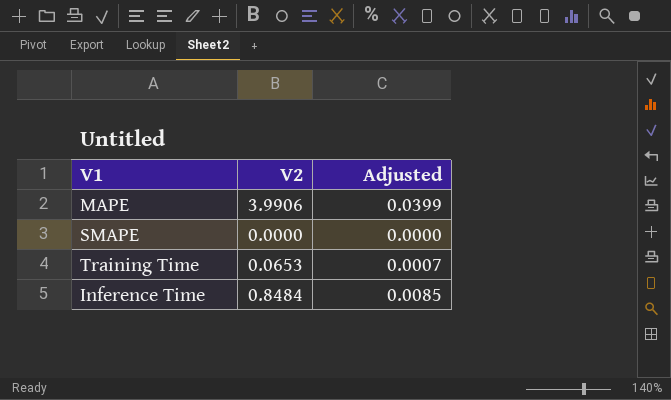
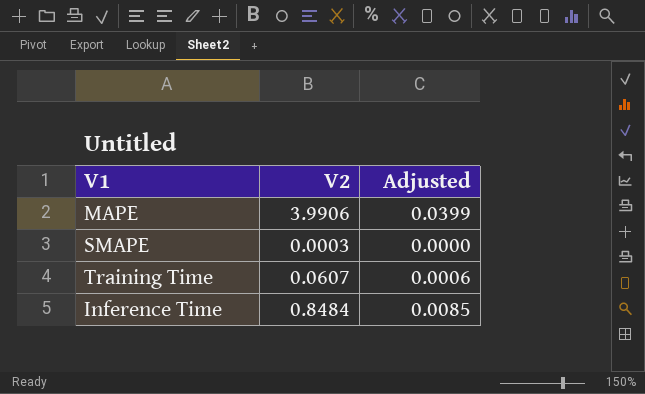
SMAPE | V2: 0.0000 -> 0.0003
Training Time | V2: 0.0653 -> 0.0607
Training Time | Adjusted: 0.0007 -> 0.0006

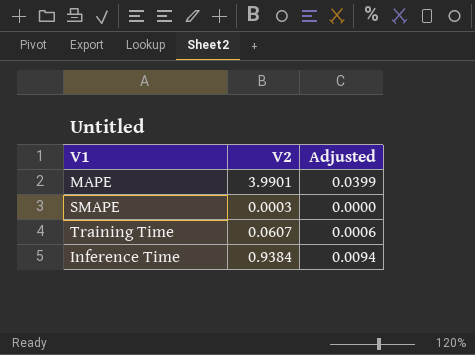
MAPE | V2: 3.9906 -> 3.9901
Inference Time | V2: 0.8484 -> 0.9384
Inference Time | Adjusted: 0.0085 -> 0.0094

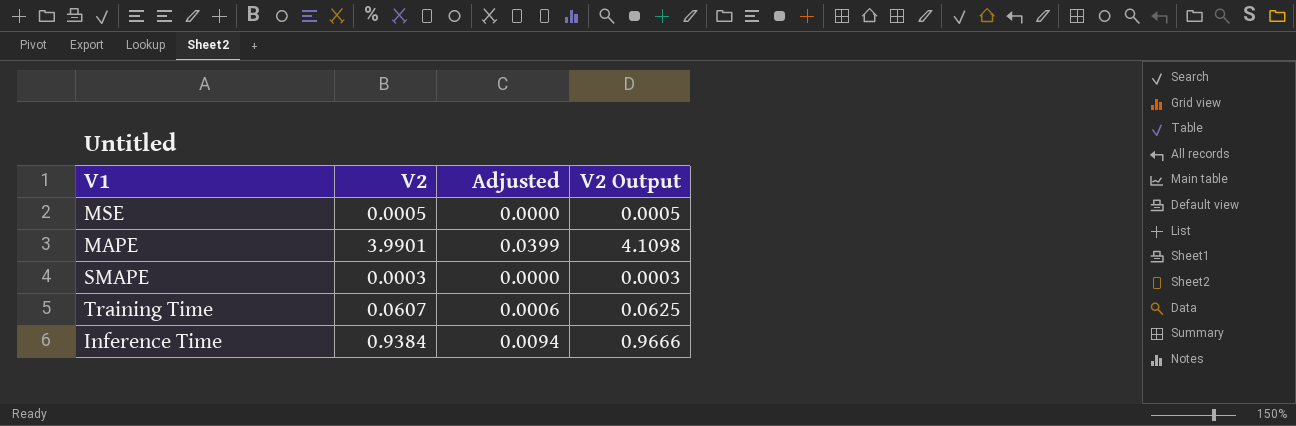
column V2 Output | formula: none -> [V2] * 1.03
row MSE: none -> 0.0005 | 0.0000 | 0.0005

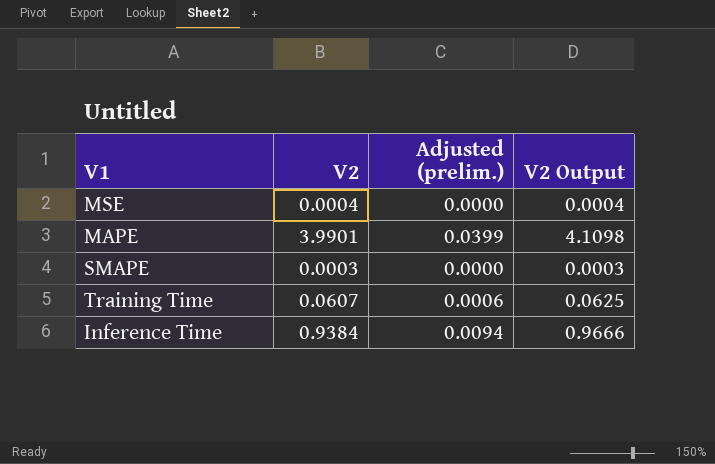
column name: Adjusted -> Adjusted (prelim.)
MSE | V2: 0.0005 -> 0.0004
MSE | V2 Output: 0.0005 -> 0.0004

